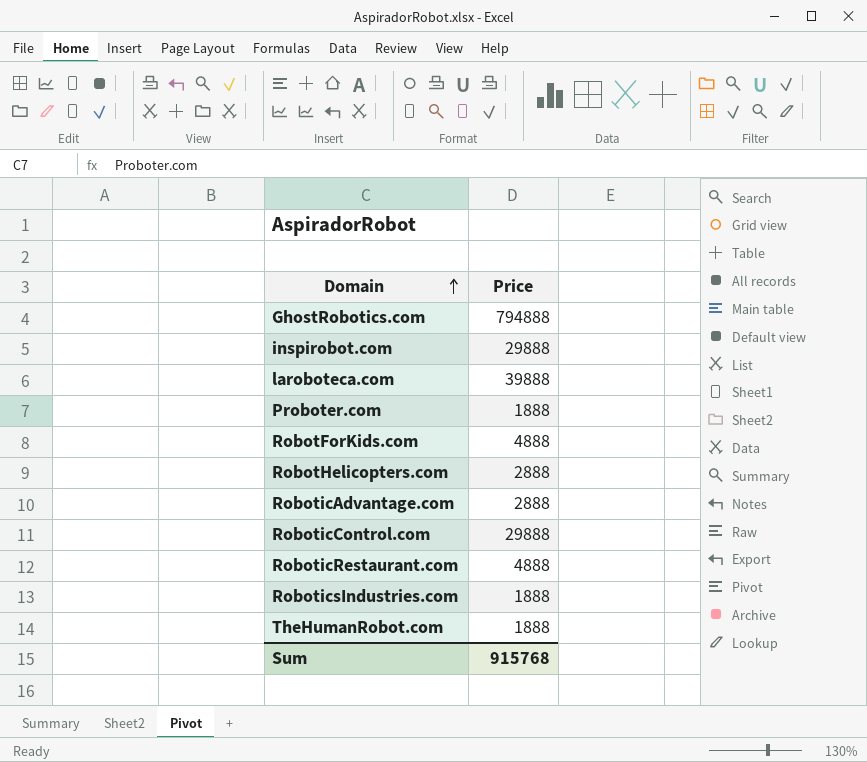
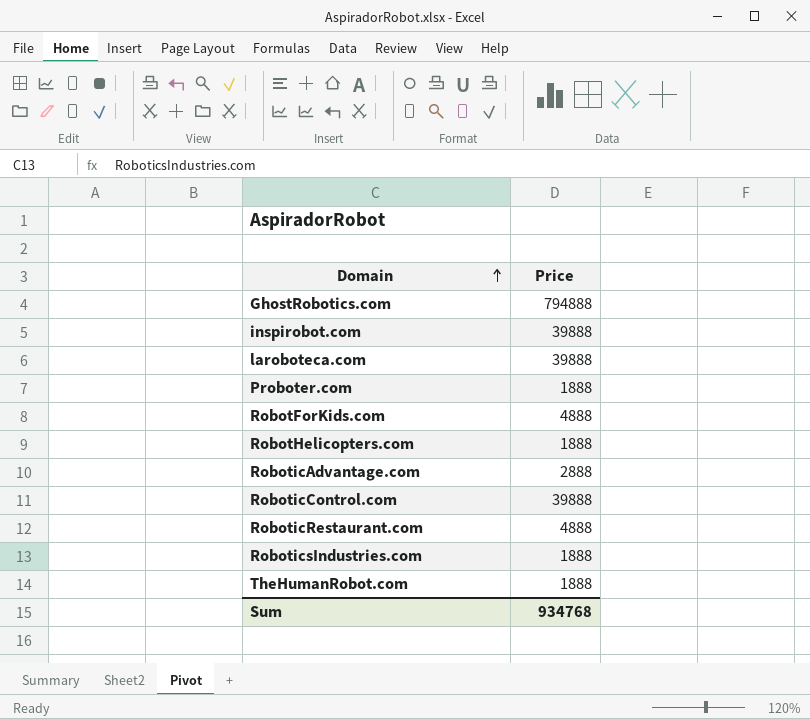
inspirobot.com | Price: 29888 -> 39888
RobotHelicopters.com | Price: 2888 -> 1888
RoboticControl.com | Price: 29888 -> 39888
Sum | Price: 915768 -> 934768

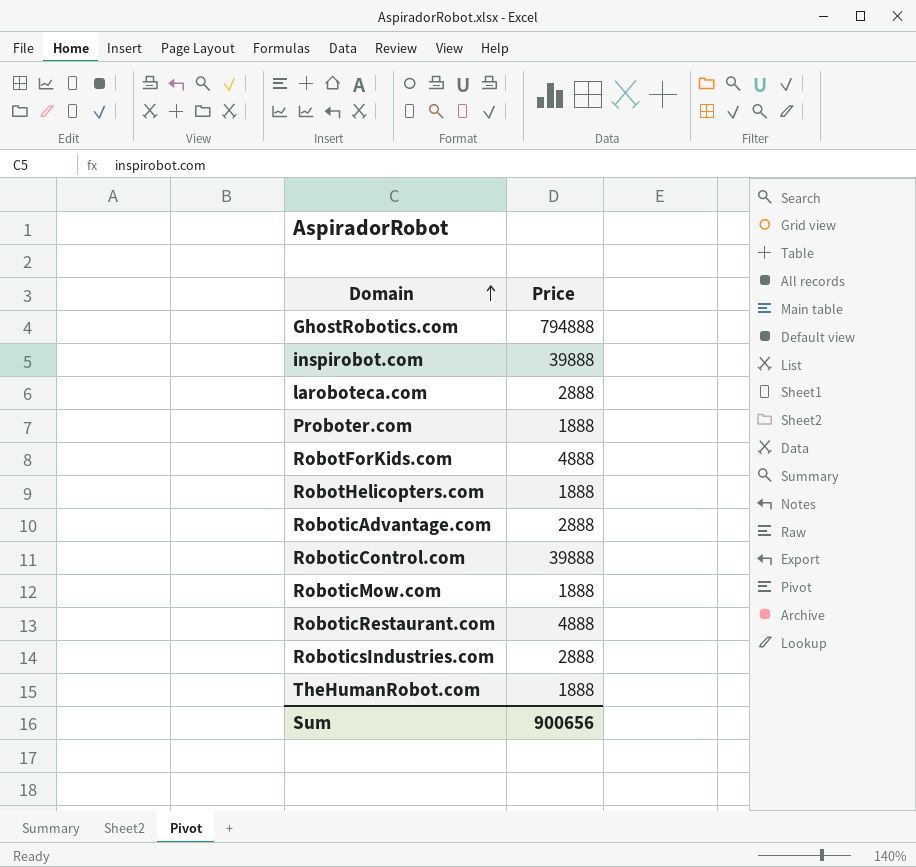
laroboteca.com | Price: 39888 -> 2888
row RoboticMow.com: none -> 1888
RoboticsIndustries.com | Price: 1888 -> 2888
Sum | Price: 934768 -> 900656

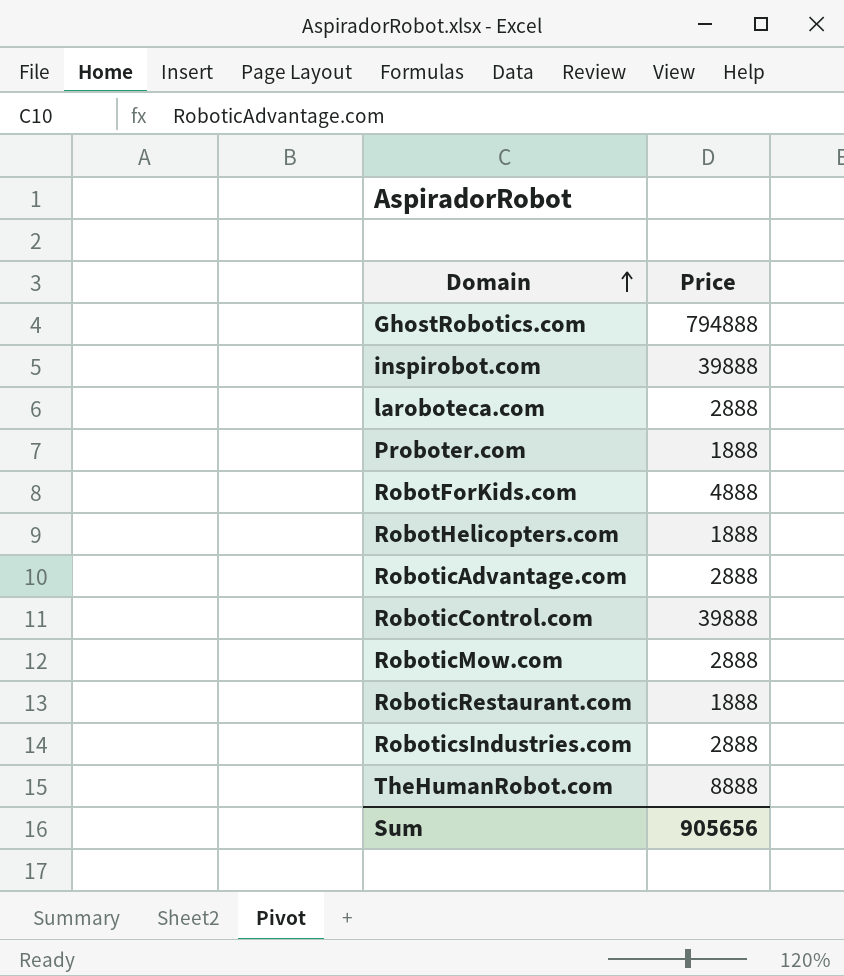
RoboticMow.com | Price: 1888 -> 2888
RoboticRestaurant.com | Price: 4888 -> 1888
TheHumanRobot.com | Price: 1888 -> 8888
Sum | Price: 900656 -> 905656

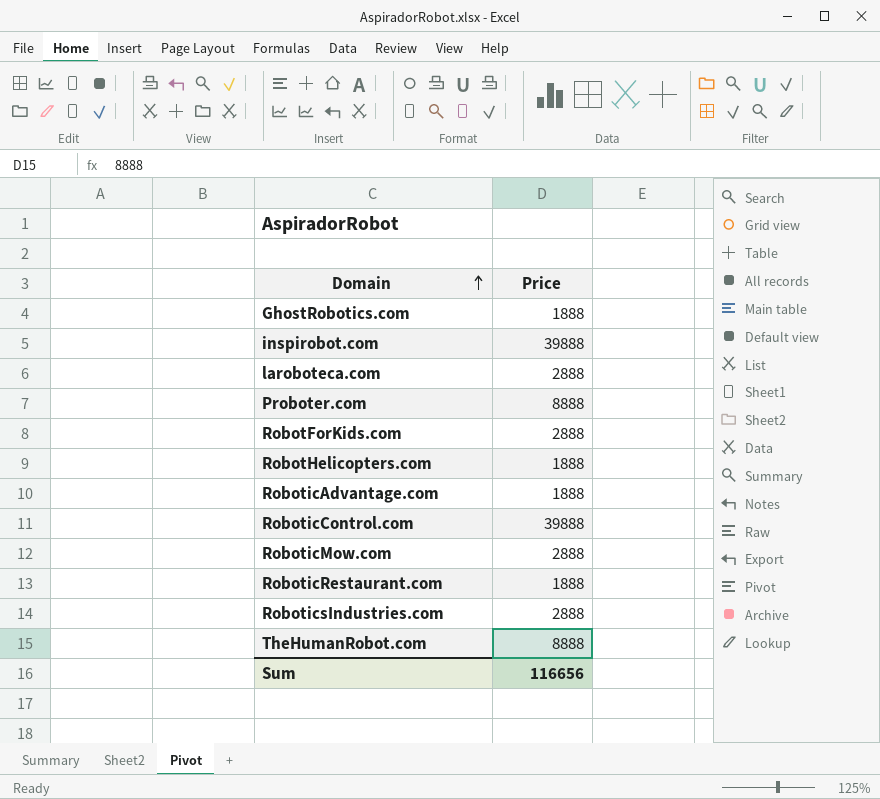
GhostRobotics.com | Price: 794888 -> 1888
Proboter.com | Price: 1888 -> 8888
RobotForKids.com | Price: 4888 -> 2888
RoboticAdvantage.com | Price: 2888 -> 1888
Sum | Price: 905656 -> 116656

